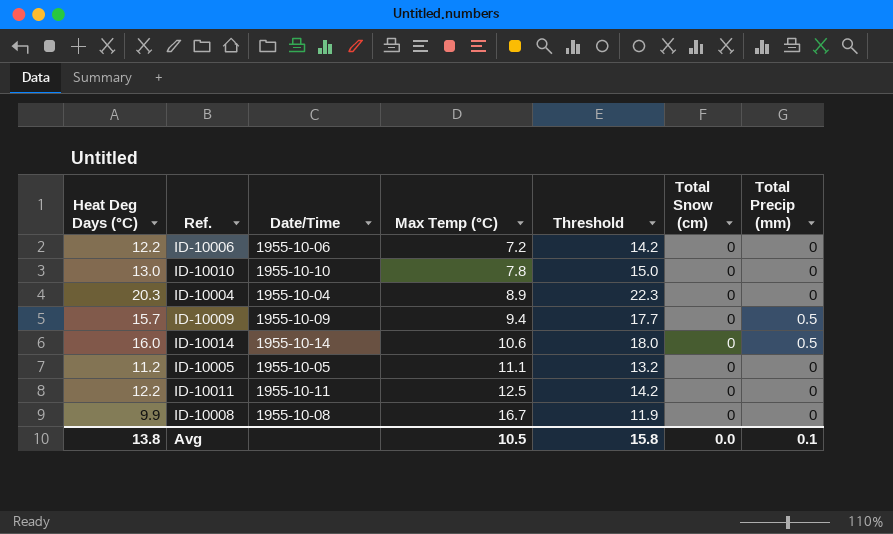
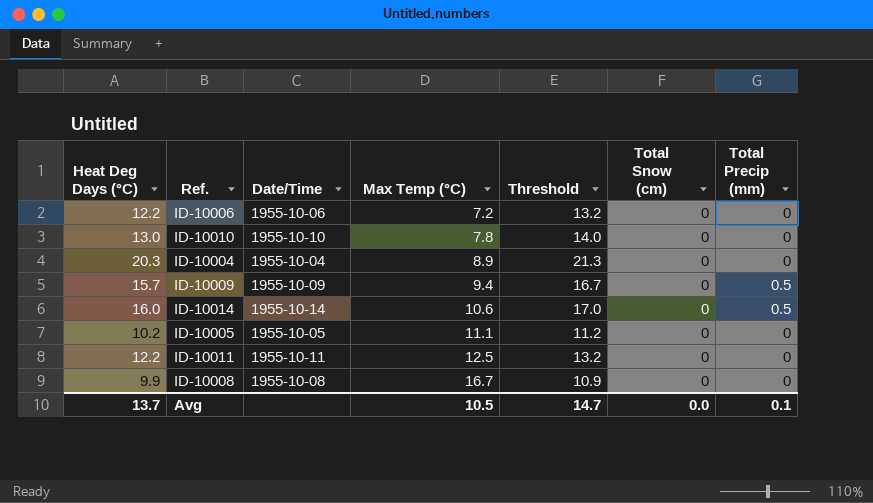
column Threshold | formula: [Heat Deg Days (°C)] + 2 -> [Heat Deg Days (°C)] + 1
ID-10005 | Heat Deg Days (°C): 11.2 -> 10.2
Avg | Heat Deg Days (°C): 13.8 -> 13.7
Avg | Threshold: 15.8 -> 14.7

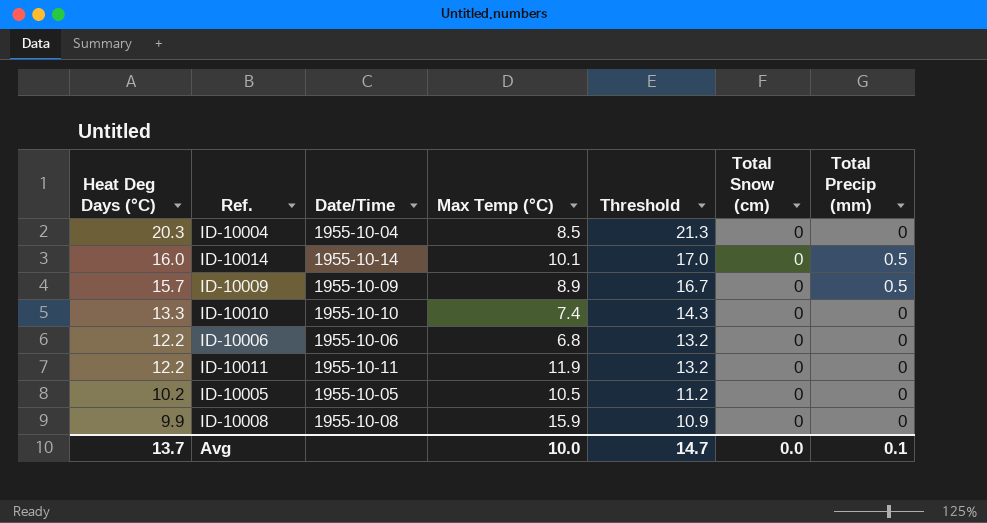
row order: Max Temp (°C) ascending -> Heat Deg Days (°C) descending
ID-10004 | Max Temp (°C): 8.9 -> 8.5
ID-10014 | Max Temp (°C): 10.6 -> 10.1
ID-10009 | Max Temp (°C): 9.4 -> 8.9
ID-10010 | Heat Deg Days (°C): 13.0 -> 13.3
ID-10010 | Max Temp (°C): 7.8 -> 7.4
ID-10010 | Threshold: 14.0 -> 14.3
ID-10006 | Max Temp (°C): 7.2 -> 6.8
ID-10011 | Max Temp (°C): 12.5 -> 11.9
ID-10005 | Max Temp (°C): 11.1 -> 10.5
ID-10008 | Max Temp (°C): 16.7 -> 15.9
Avg | Max Temp (°C): 10.5 -> 10.0

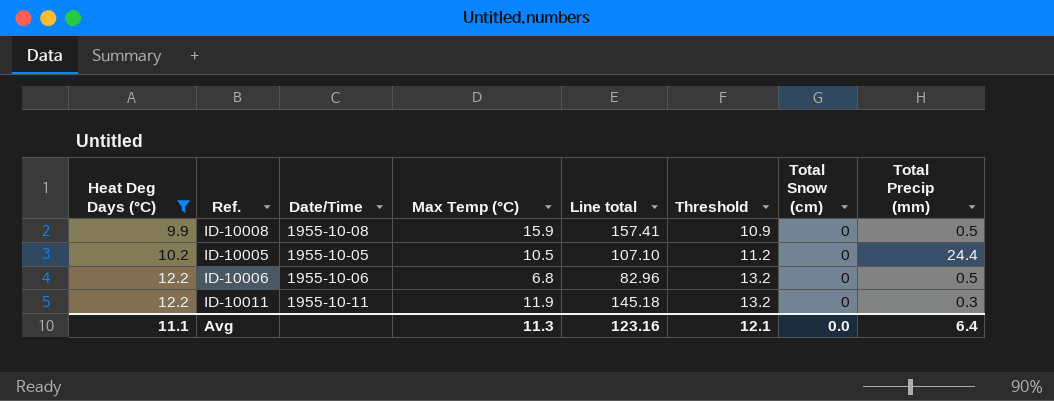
filter: none -> Heat Deg Days (°C) <= 12.2
row order: Heat Deg Days (°C) descending -> Heat Deg Days (°C) ascending
column Line total | formula: none -> [Heat Deg Days (°C)] * [Max Temp (°C)]
ID-10008 | Total Precip (mm): 0 -> 0.5
ID-10005 | Total Precip (mm): 0 -> 24.4
ID-10006 | Total Precip (mm): 0 -> 0.5
ID-10011 | Total Precip (mm): 0 -> 0.3
Avg | Heat Deg Days (°C): 13.7 -> 11.1
Avg | Max Temp (°C): 10.0 -> 11.3
Avg | Threshold: 14.7 -> 12.1
Avg | Total Precip (mm): 0.1 -> 6.4

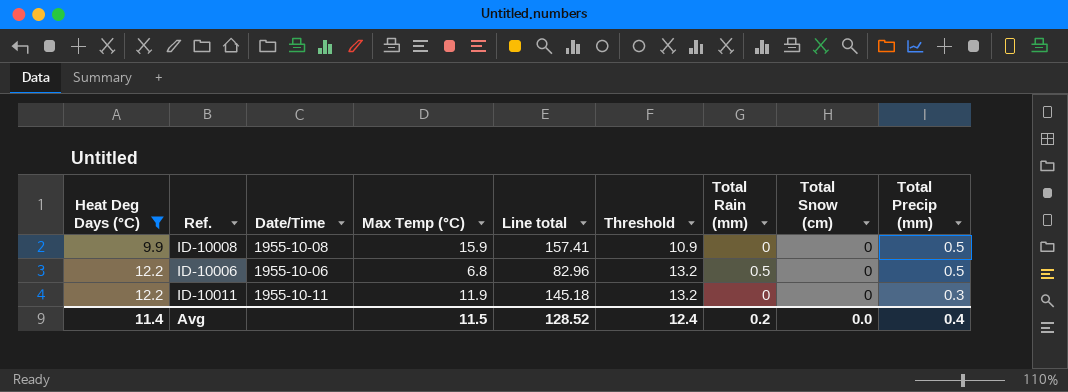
column Total Rain (mm) | position: none -> 7
row ID-10005: 10.2 | 1955-10-05 | 10.5 | 107.10 | 11.2 | 0 | 24.4 -> none
Avg | Heat Deg Days (°C): 11.1 -> 11.4
Avg | Max Temp (°C): 11.3 -> 11.5
Avg | Line total: 123.16 -> 128.52
Avg | Threshold: 12.1 -> 12.4
Avg | Total Precip (mm): 6.4 -> 0.4

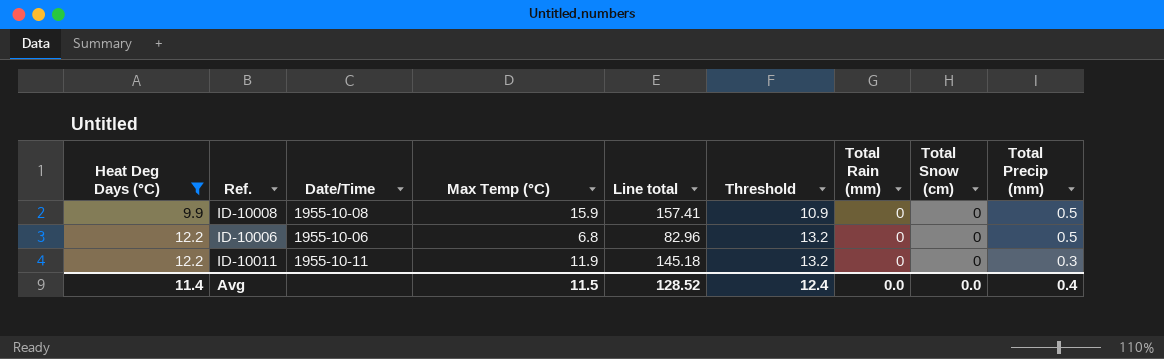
ID-10006 | Total Rain (mm): 0.5 -> 0
Avg | Total Rain (mm): 0.2 -> 0.0

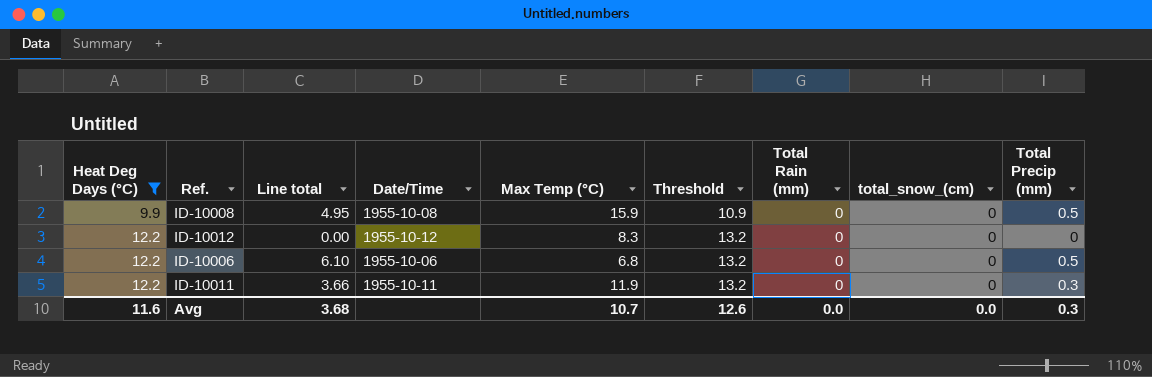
column Line total | formula: [Heat Deg Days (°C)] * [Max Temp (°C)] -> [Heat Deg Days (°C)] * [Total Precip (mm)]
column Line total | position: 5 -> 3
column name: Total Snow (cm) -> total_snow_(cm)
row ID-10012: none -> 12.2 | 0.00 | 1955-10-12 | 8.3 | 13.2 | 0 | 0 | 0
Avg | Heat Deg Days (°C): 11.4 -> 11.6
Avg | Line total: 128.52 -> 3.68
Avg | Max Temp (°C): 11.5 -> 10.7
Avg | Threshold: 12.4 -> 12.6
Avg | Total Precip (mm): 0.4 -> 0.3

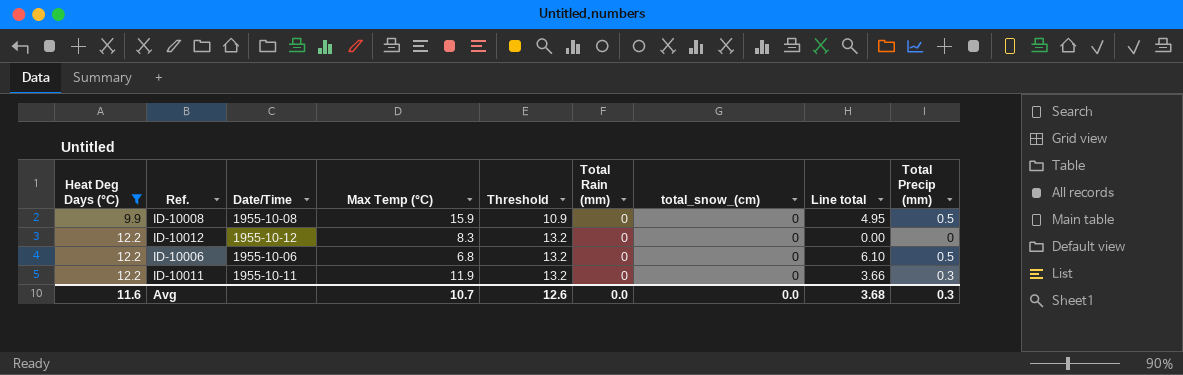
column Line total | position: 3 -> 8

